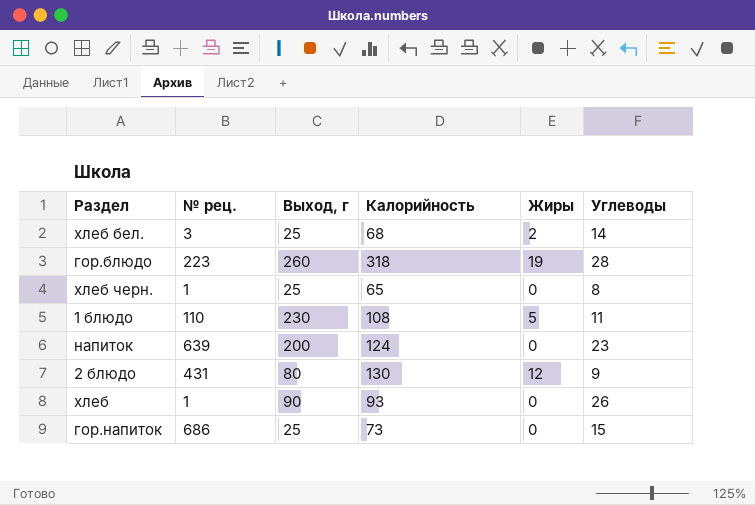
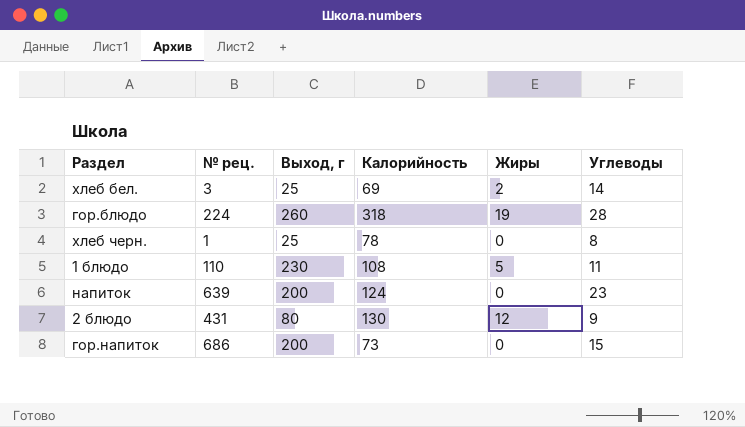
row хлеб: 1 | 90 | 93 | 0 | 26 -> none
хлеб бел. | Калорийность: 68 -> 69
гор.блюдо | № рец.: 223 -> 224
хлеб черн. | Калорийность: 65 -> 78
гор.напиток | Выход, г: 25 -> 200

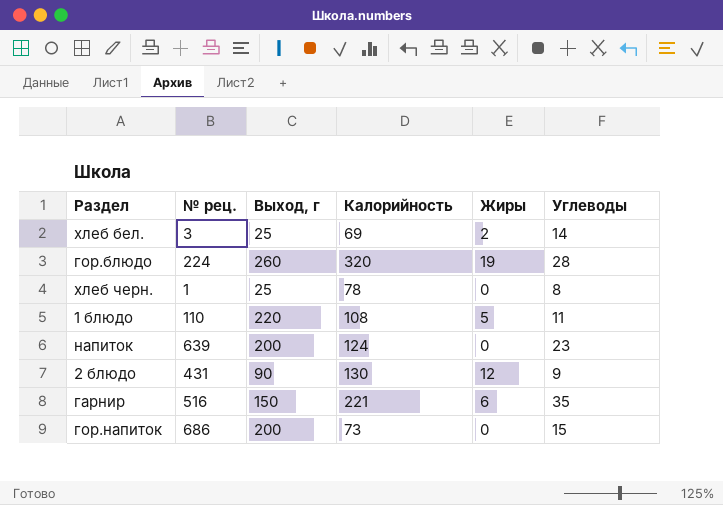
гор.блюдо | Калорийность: 318 -> 320
1 блюдо | Выход, г: 230 -> 220
2 блюдо | Выход, г: 80 -> 90
row гарнир: none -> 516 | 150 | 221 | 6 | 35

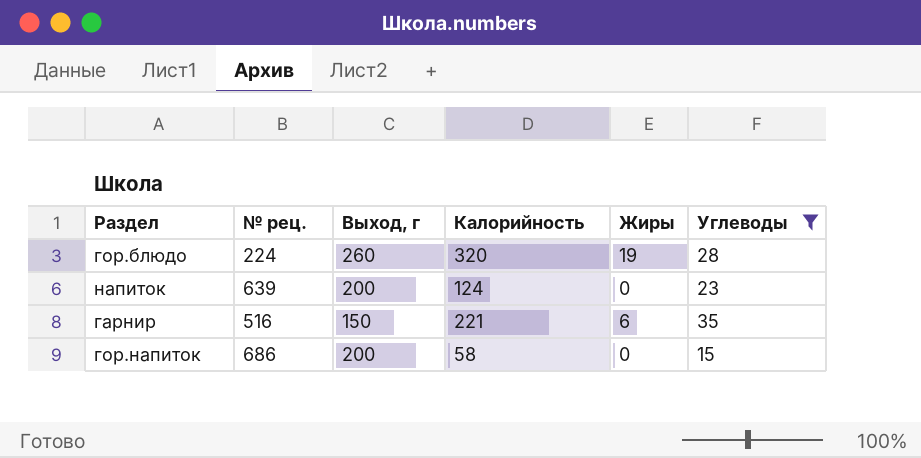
filter: none -> Углеводы >= 15
гор.напиток | Калорийность: 73 -> 58

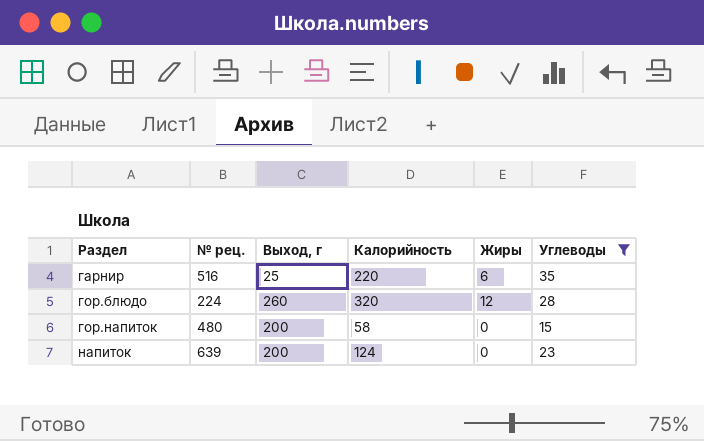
row order: none -> Раздел ascending
гарнир | Выход, г: 150 -> 25
гарнир | Калорийность: 221 -> 220
гор.блюдо | Жиры: 19 -> 12
гор.напиток | № рец.: 686 -> 480

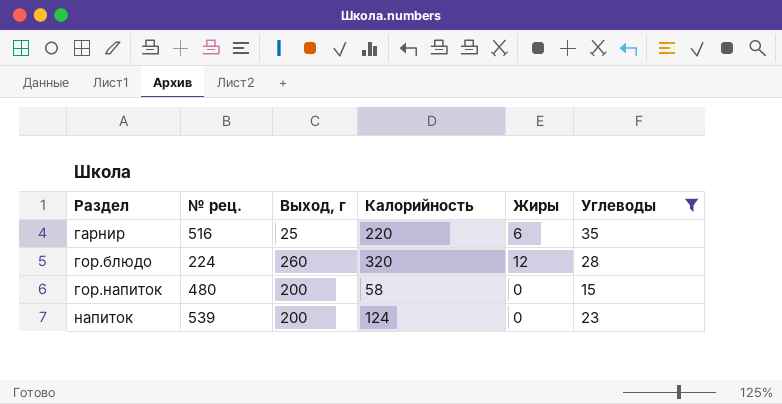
напиток | № рец.: 639 -> 539

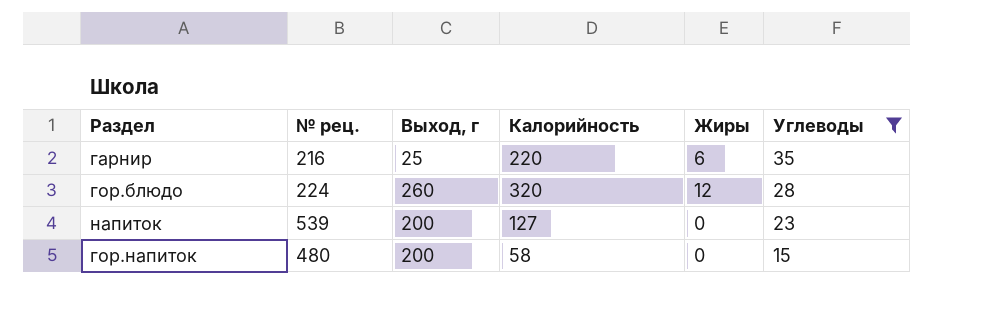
row order: Раздел ascending -> Углеводы descending
гарнир | № рец.: 516 -> 216
напиток | Калорийность: 124 -> 127

